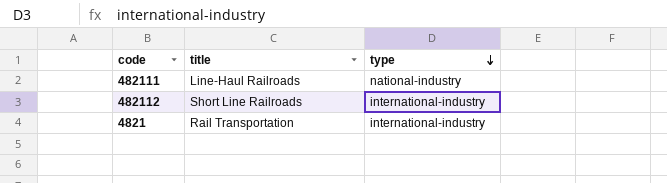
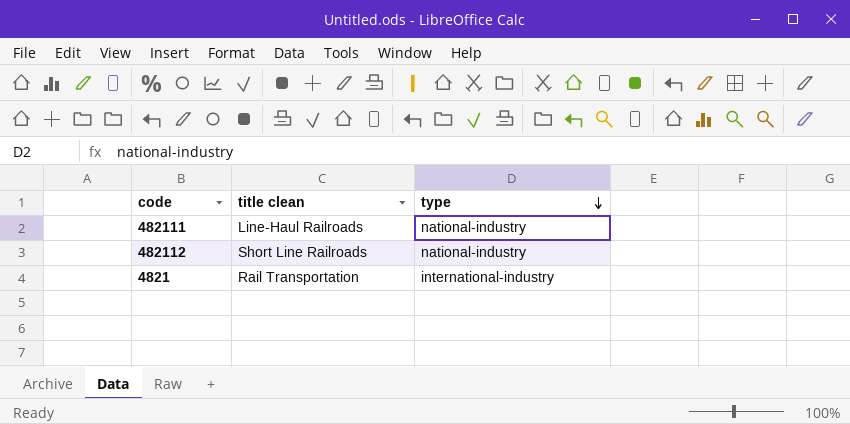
column name: title -> title clean
482112 | type: international-industry -> national-industry

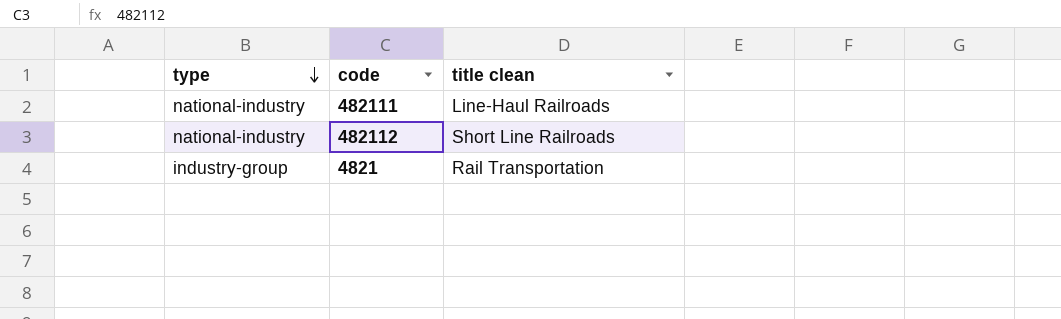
column type | position: 3 -> 1
4821 | type: international-industry -> industry-group

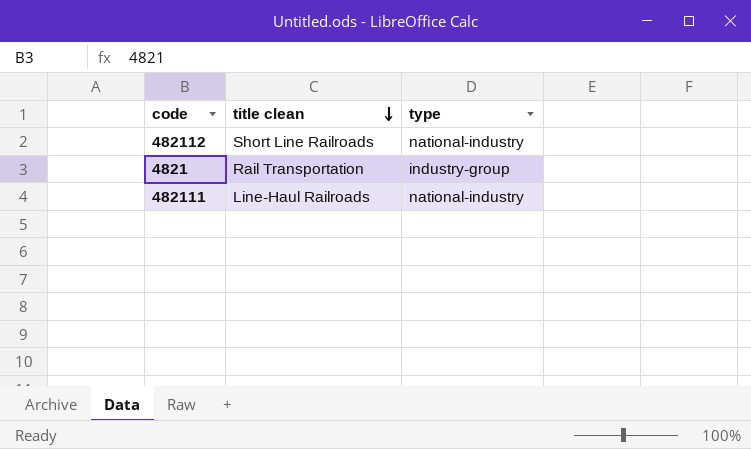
row order: type descending -> title clean descending
column type | position: 1 -> 3

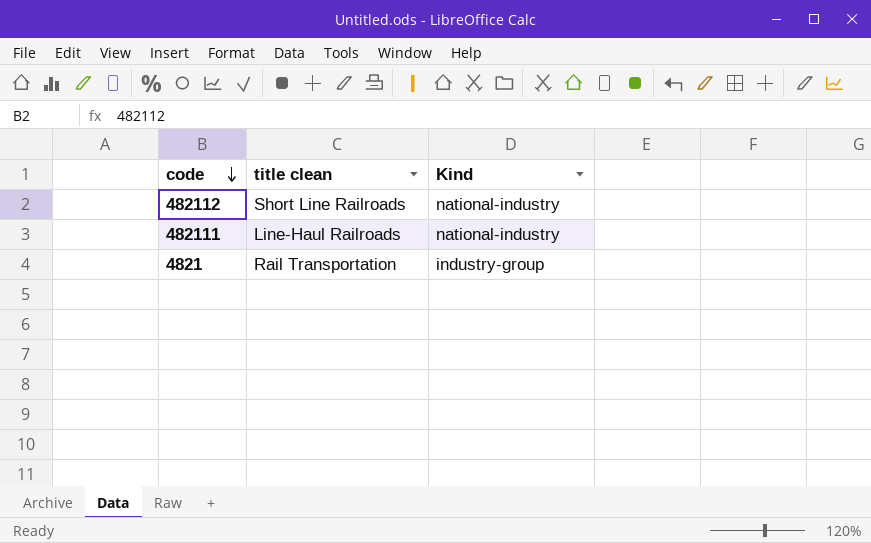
row order: title clean descending -> code descending
column name: type -> Kind

